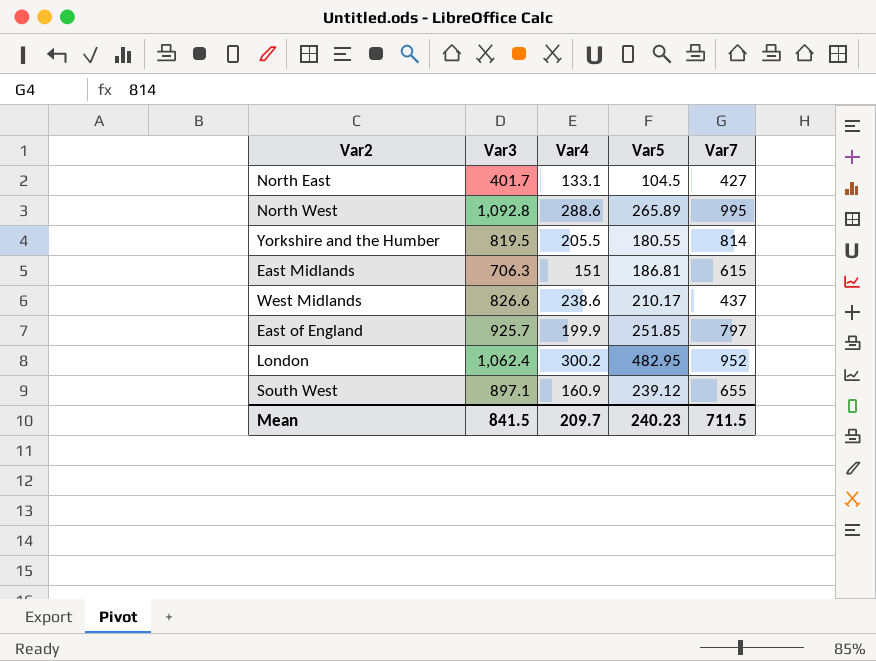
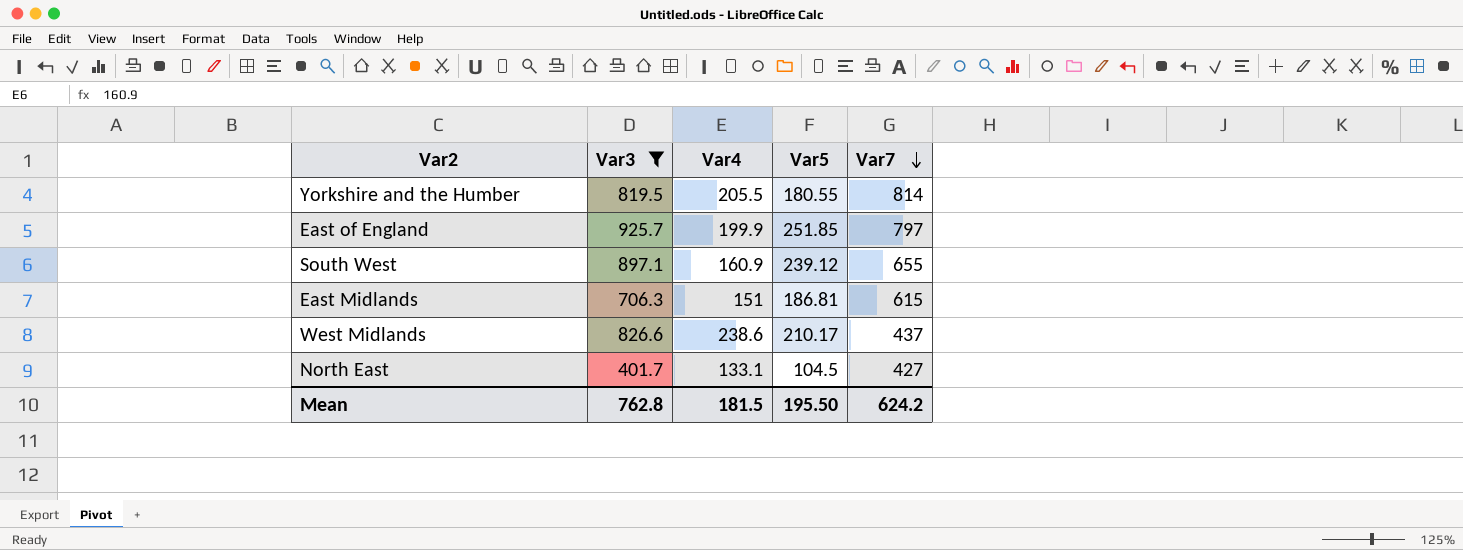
filter: none -> Var3 <= 925.7
row order: none -> Var7 descending
Mean | Var3: 841.5 -> 762.8
Mean | Var4: 209.7 -> 181.5
Mean | Var5: 240.23 -> 195.50
Mean | Var7: 711.5 -> 624.2

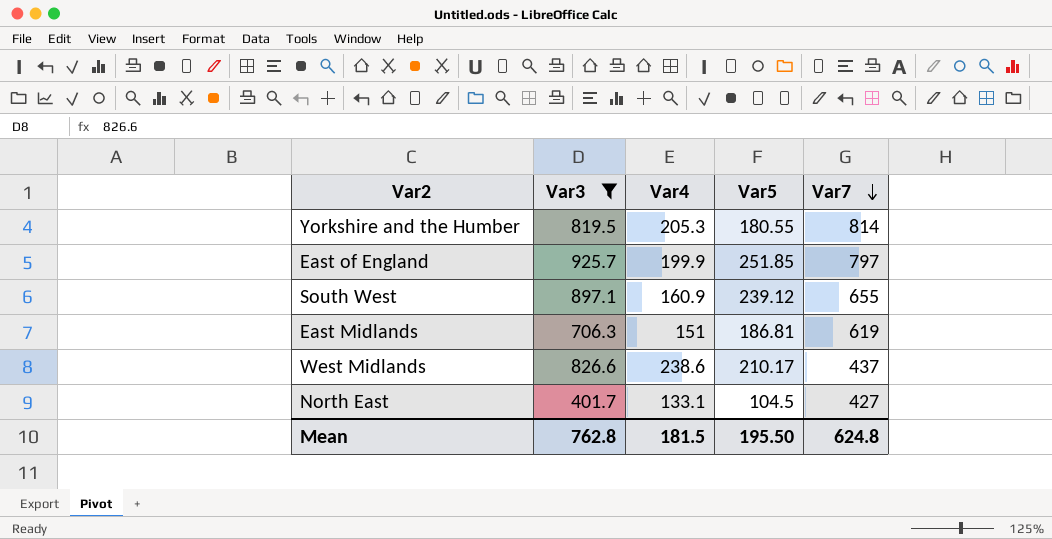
Yorkshire and the Humber | Var4: 205.5 -> 205.3
East Midlands | Var7: 615 -> 619
Mean | Var7: 624.2 -> 624.8

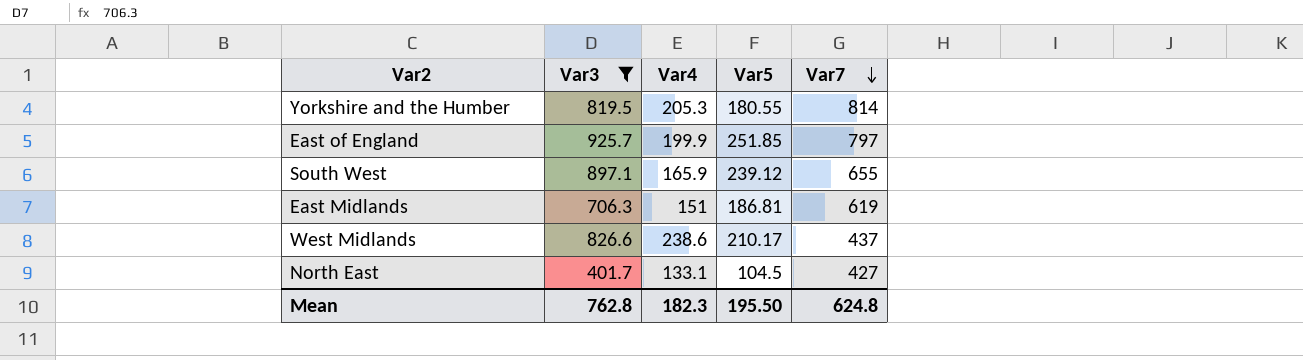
South West | Var4: 160.9 -> 165.9
Mean | Var4: 181.5 -> 182.3

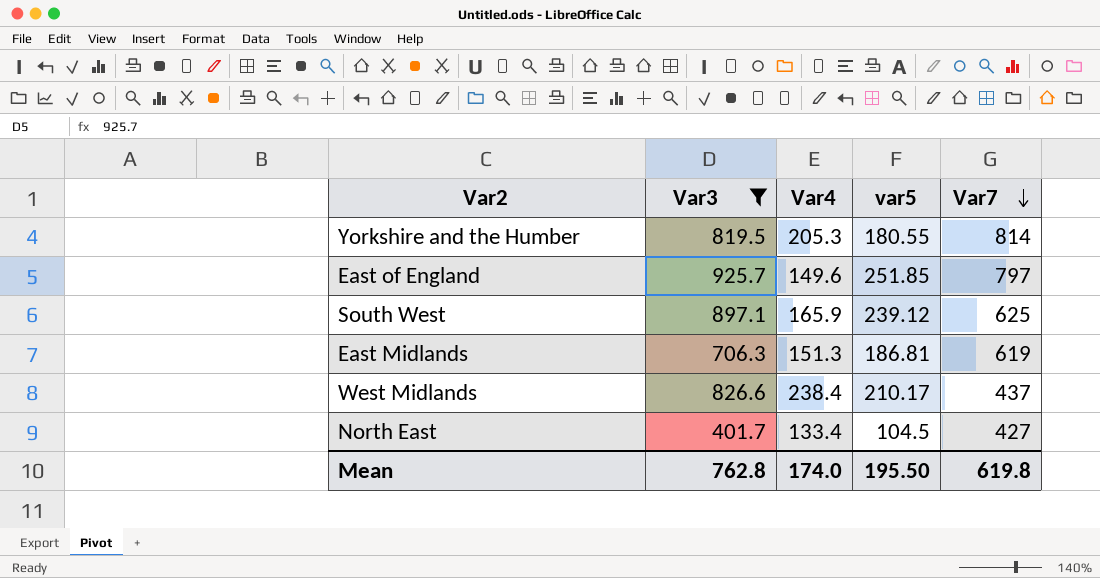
column name: Var5 -> var5
East of England | Var4: 199.9 -> 149.6
South West | Var7: 655 -> 625
East Midlands | Var4: 151 -> 151.3
West Midlands | Var4: 238.6 -> 238.4
North East | Var4: 133.1 -> 133.4
Mean | Var4: 182.3 -> 174.0
Mean | Var7: 624.8 -> 619.8

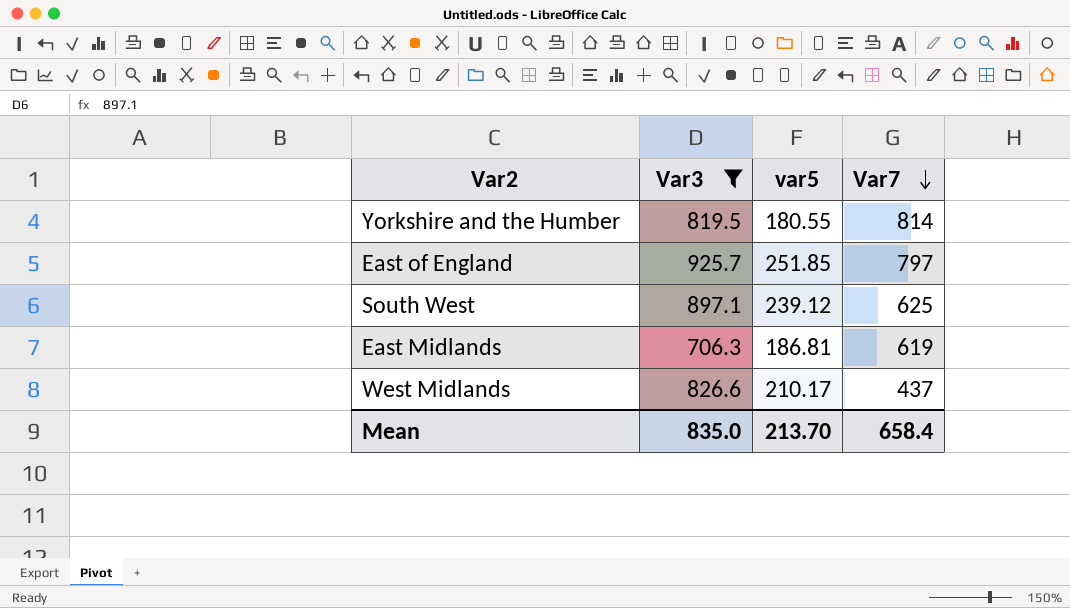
column Var4 | position: 3 -> none
row North East: 401.7 | 133.4 | 104.5 | 427 -> none
Mean | Var3: 762.8 -> 835.0
Mean | var5: 195.50 -> 213.70
Mean | Var7: 619.8 -> 658.4

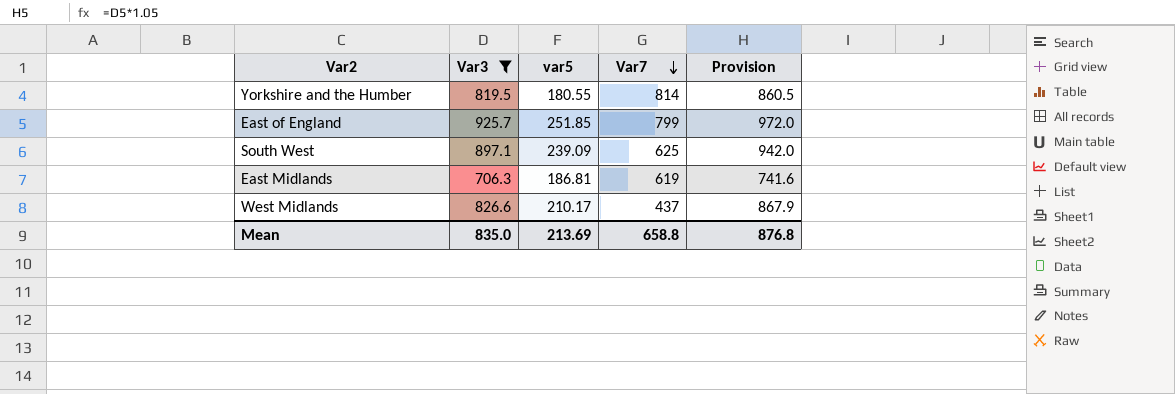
column Provision | formula: none -> [Var3] * 1.05
East of England | Var7: 797 -> 799
South West | var5: 239.12 -> 239.09
Mean | var5: 213.70 -> 213.69
Mean | Var7: 658.4 -> 658.8

